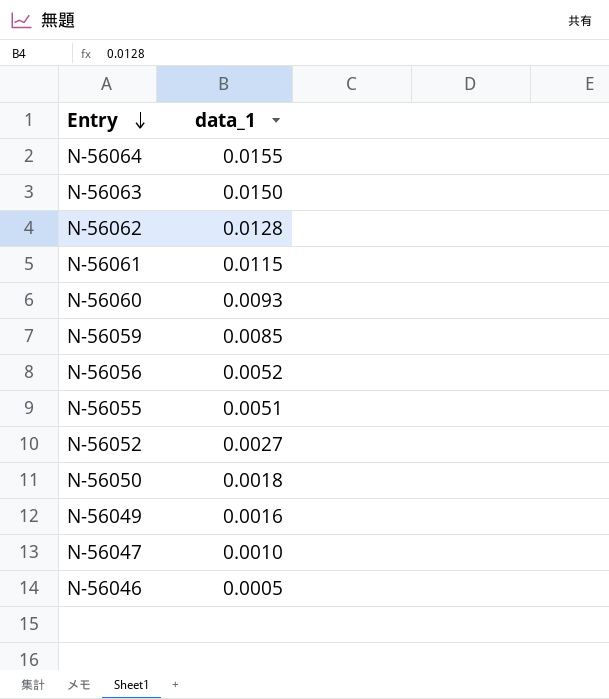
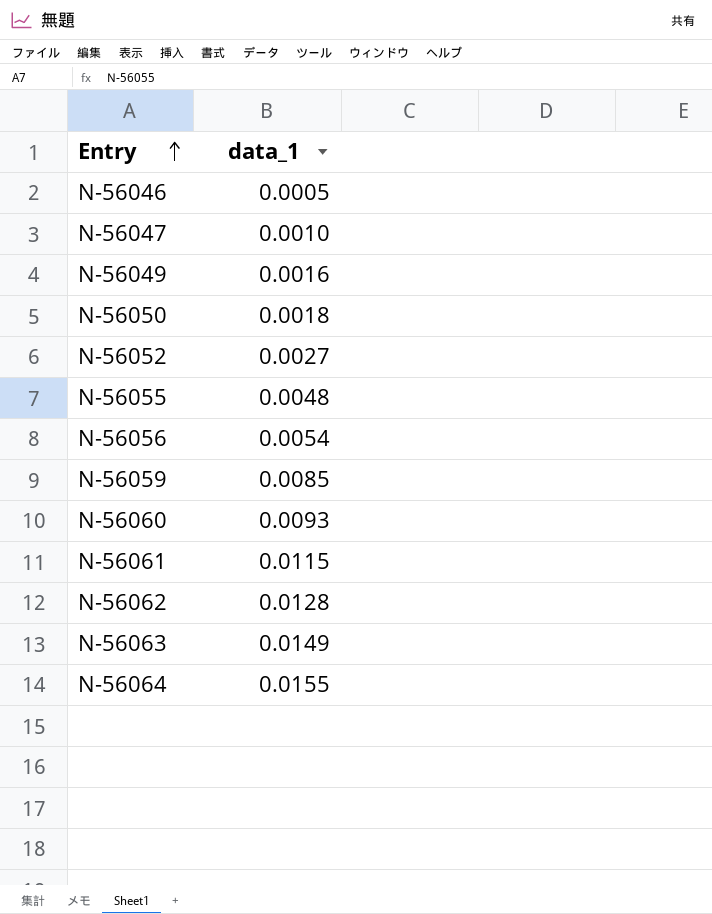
row order: Entry descending -> Entry ascending
N-56055 | data_1: 0.0051 -> 0.0048
N-56056 | data_1: 0.0052 -> 0.0054
N-56063 | data_1: 0.0150 -> 0.0149

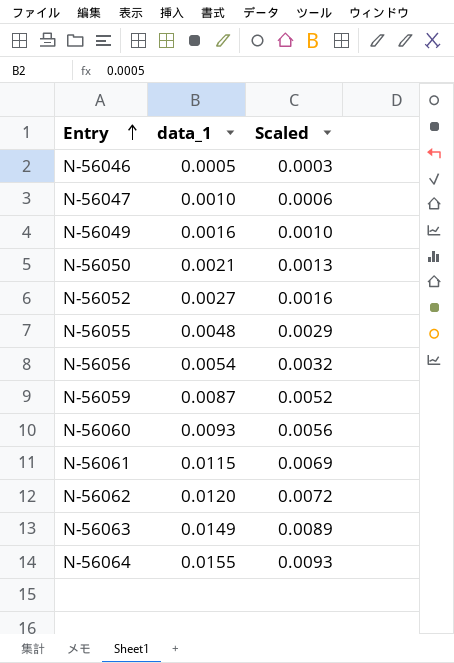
column Scaled | formula: none -> [data_1] * 0.6
N-56050 | data_1: 0.0018 -> 0.0021
N-56059 | data_1: 0.0085 -> 0.0087
N-56062 | data_1: 0.0128 -> 0.0120

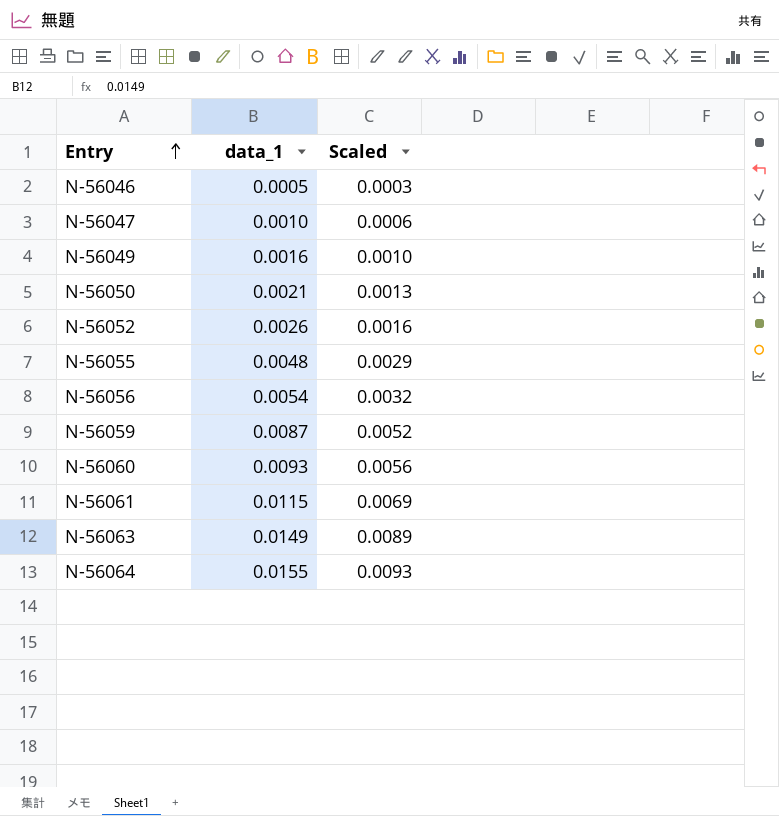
row N-56062: 0.0120 | 0.0072 -> none
N-56052 | data_1: 0.0027 -> 0.0026

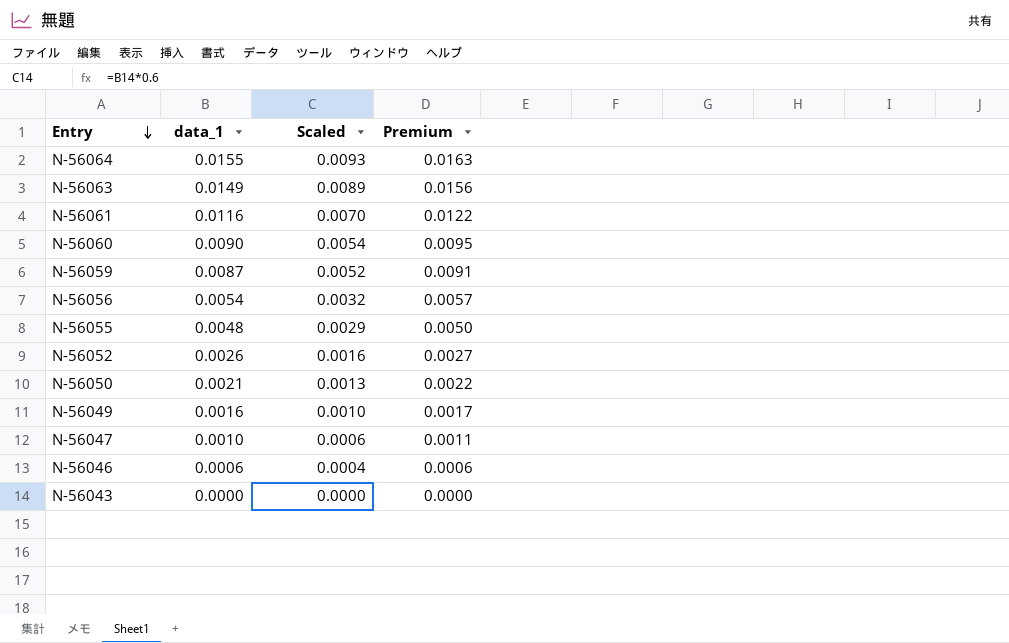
row order: Entry ascending -> Entry descending
column Premium | formula: none -> [data_1] * 1.05
N-56061 | data_1: 0.0115 -> 0.0116
N-56061 | Scaled: 0.0069 -> 0.0070
N-56060 | data_1: 0.0093 -> 0.0090
N-56060 | Scaled: 0.0056 -> 0.0054
N-56046 | data_1: 0.0005 -> 0.0006
N-56046 | Scaled: 0.0003 -> 0.0004
row N-56043: none -> 0.0000 | 0.0000 | 0.0000

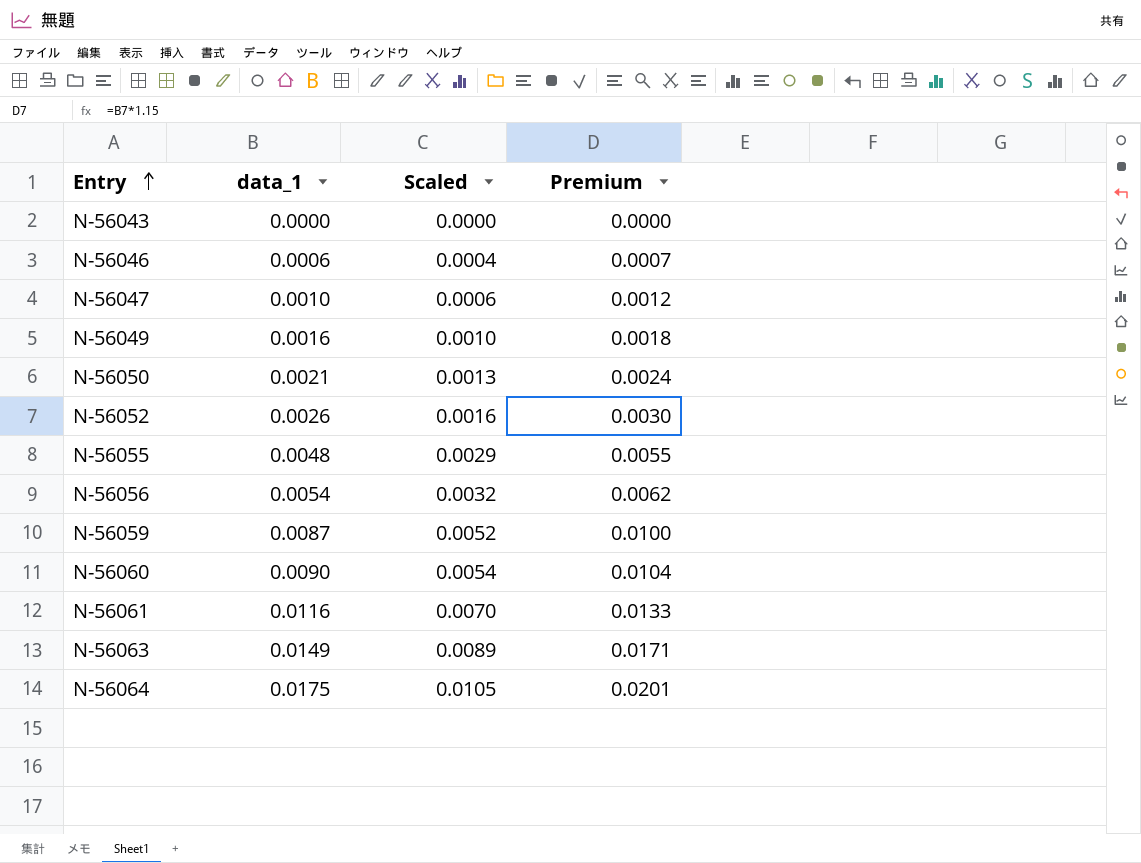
row order: Entry descending -> Entry ascending
column Premium | formula: [data_1] * 1.05 -> [data_1] * 1.15
N-56064 | data_1: 0.0155 -> 0.0175
N-56064 | Scaled: 0.0093 -> 0.0105

